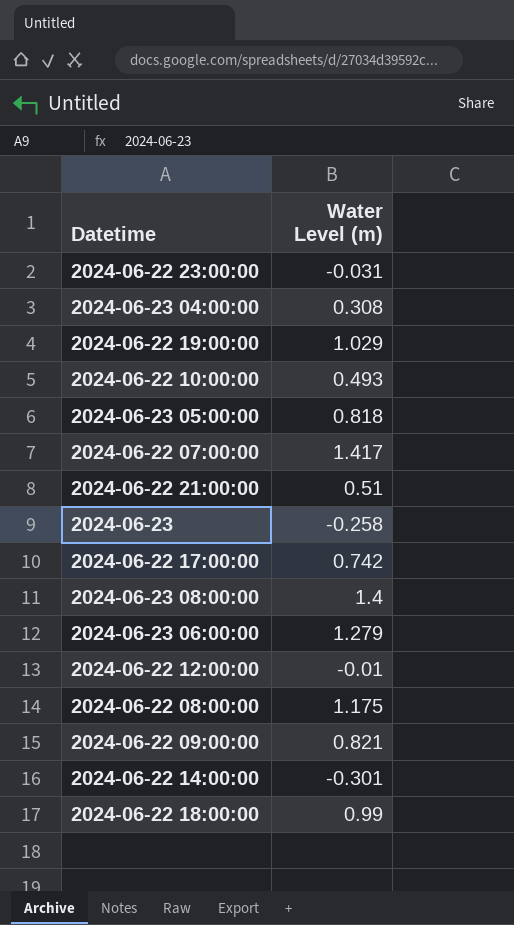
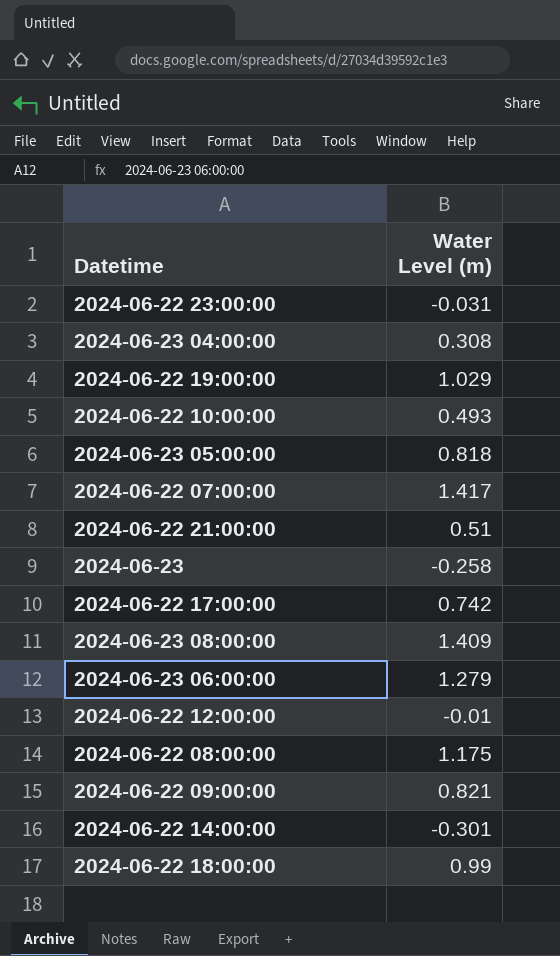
2024-06-23 08:00:00 | Water Level (m): 1.4 -> 1.409

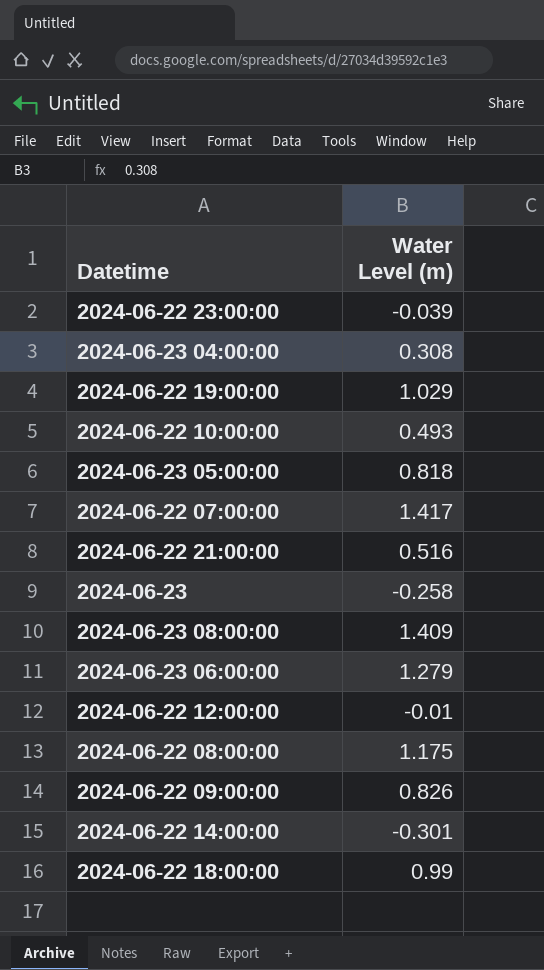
row 2024-06-22 17:00:00: 0.742 -> none
2024-06-22 23:00:00 | Water Level (m): -0.031 -> -0.039
2024-06-22 21:00:00 | Water Level (m): 0.51 -> 0.516
2024-06-22 09:00:00 | Water Level (m): 0.821 -> 0.826

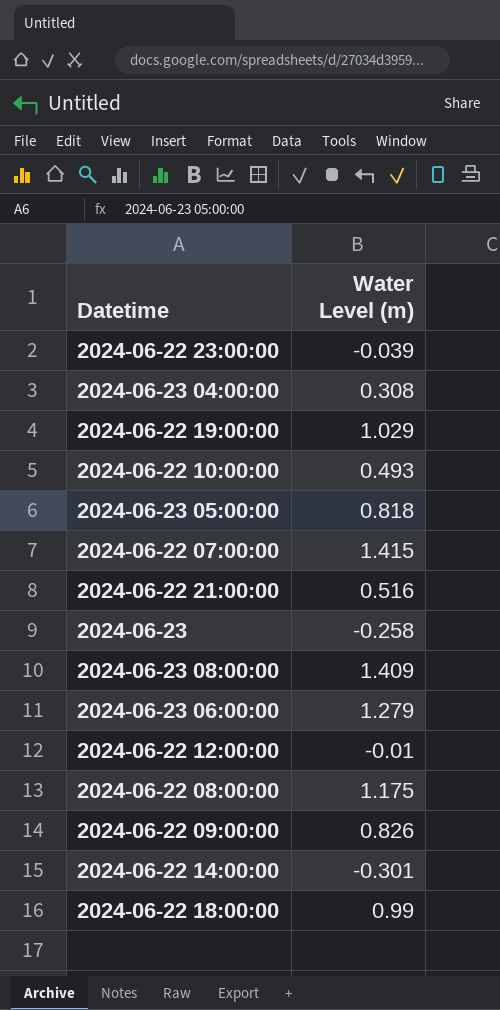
2024-06-22 07:00:00 | Water Level (m): 1.417 -> 1.415

